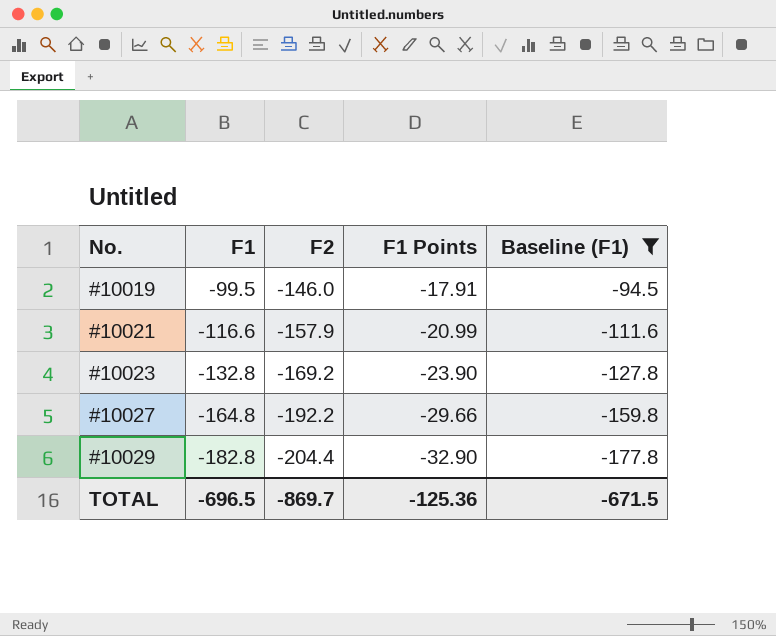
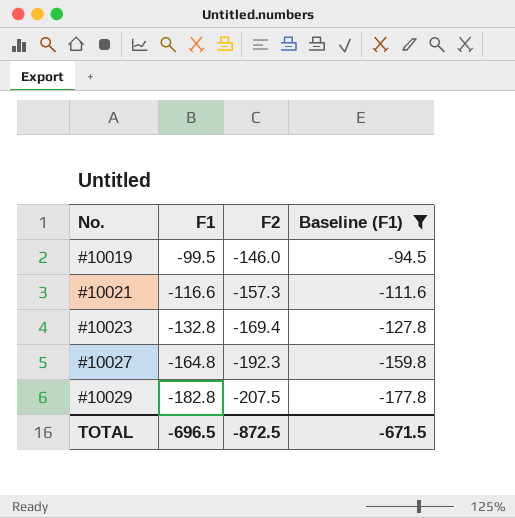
column F1 Points | formula: [F1] * 0.18 -> none
#10021 | F2: -157.9 -> -157.3
#10023 | F2: -169.2 -> -169.4
#10027 | F2: -192.2 -> -192.3
#10029 | F2: -204.4 -> -207.5
TOTAL | F2: -869.7 -> -872.5

